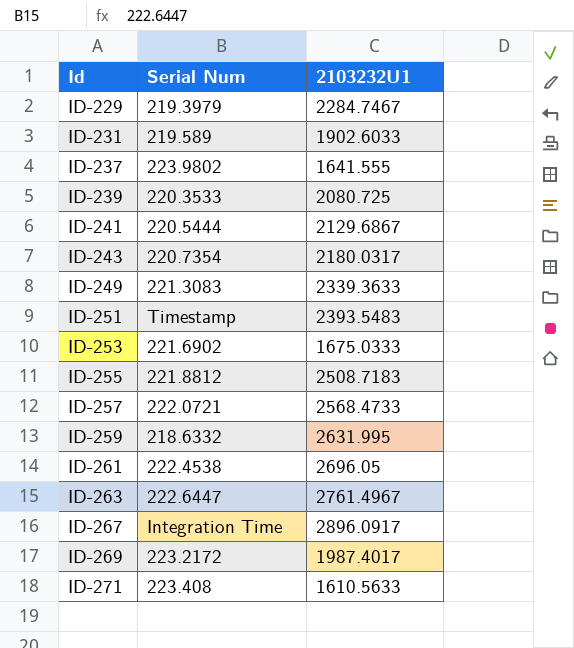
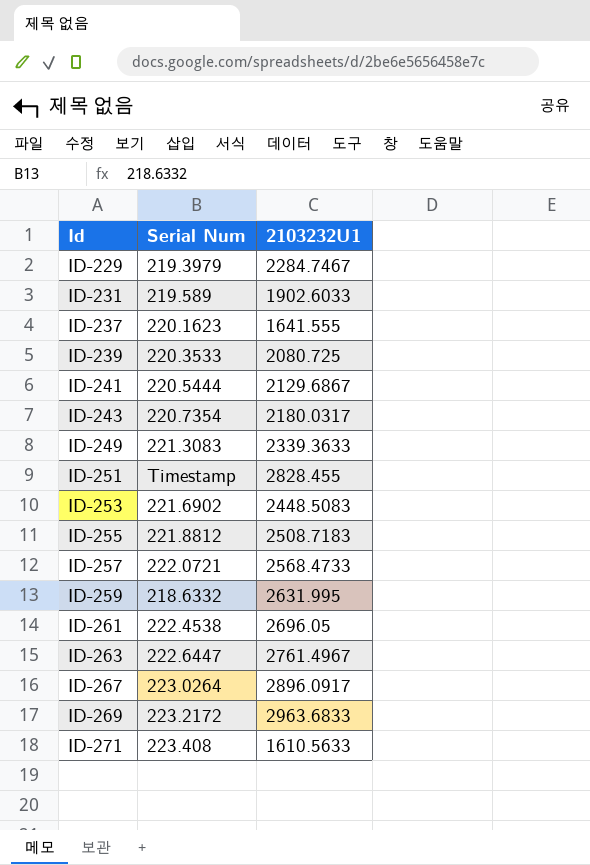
ID-237 | Serial Num: 223.9802 -> 220.1623
ID-251 | 2103232U1: 2393.5483 -> 2828.455
ID-253 | 2103232U1: 1675.0333 -> 2448.5083
ID-267 | Serial Num: Integration Time -> 223.0264
ID-269 | 2103232U1: 1987.4017 -> 2963.6833

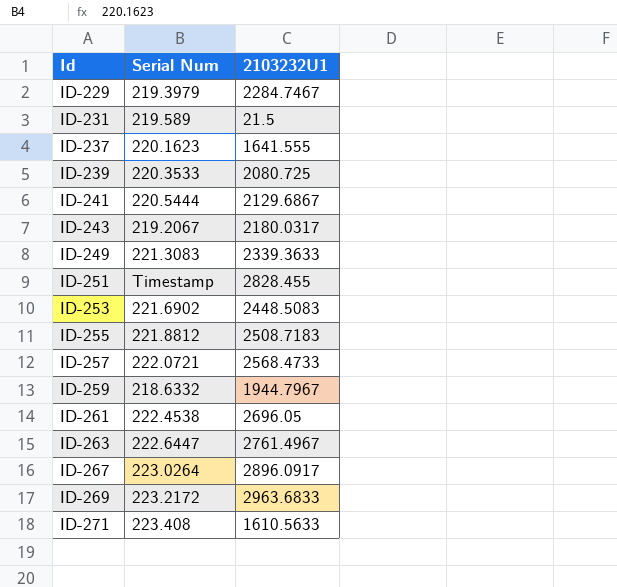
ID-231 | 2103232U1: 1902.6033 -> 21.5
ID-243 | Serial Num: 220.7354 -> 219.2067
ID-259 | 2103232U1: 2631.995 -> 1944.7967

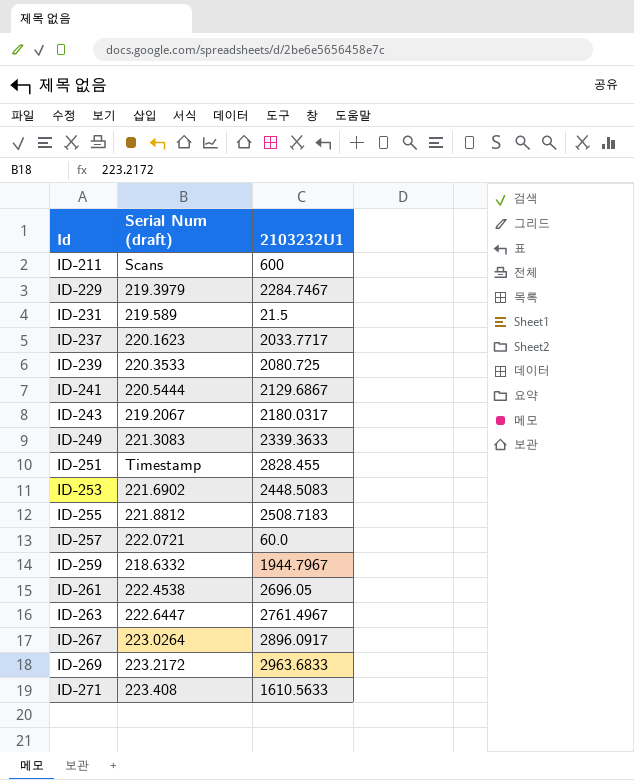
column name: Serial Num -> Serial Num (draft)
row ID-211: none -> Scans | 600
ID-237 | 2103232U1: 1641.555 -> 2033.7717
ID-257 | 2103232U1: 2568.4733 -> 60.0

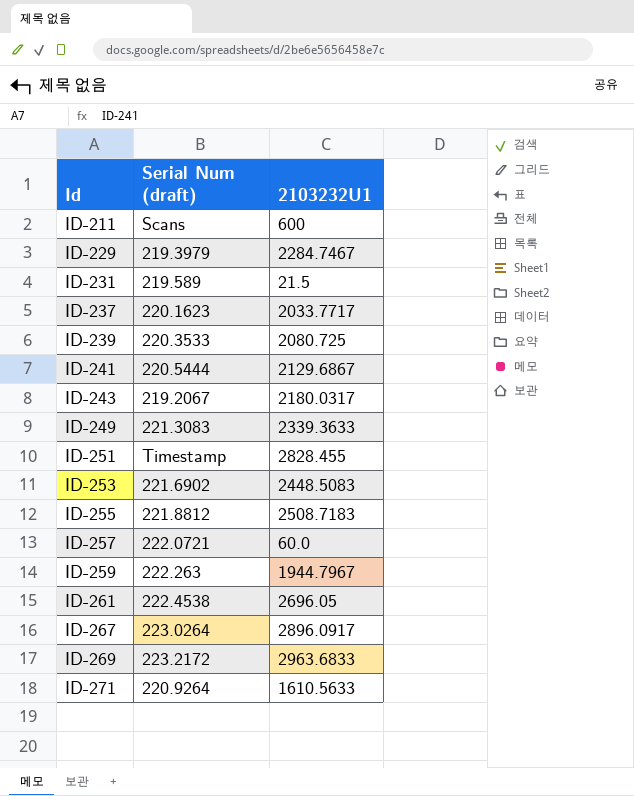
row ID-263: 222.6447 | 2761.4967 -> none
ID-259 | Serial Num (draft): 218.6332 -> 222.263
ID-271 | Serial Num (draft): 223.408 -> 220.9264

